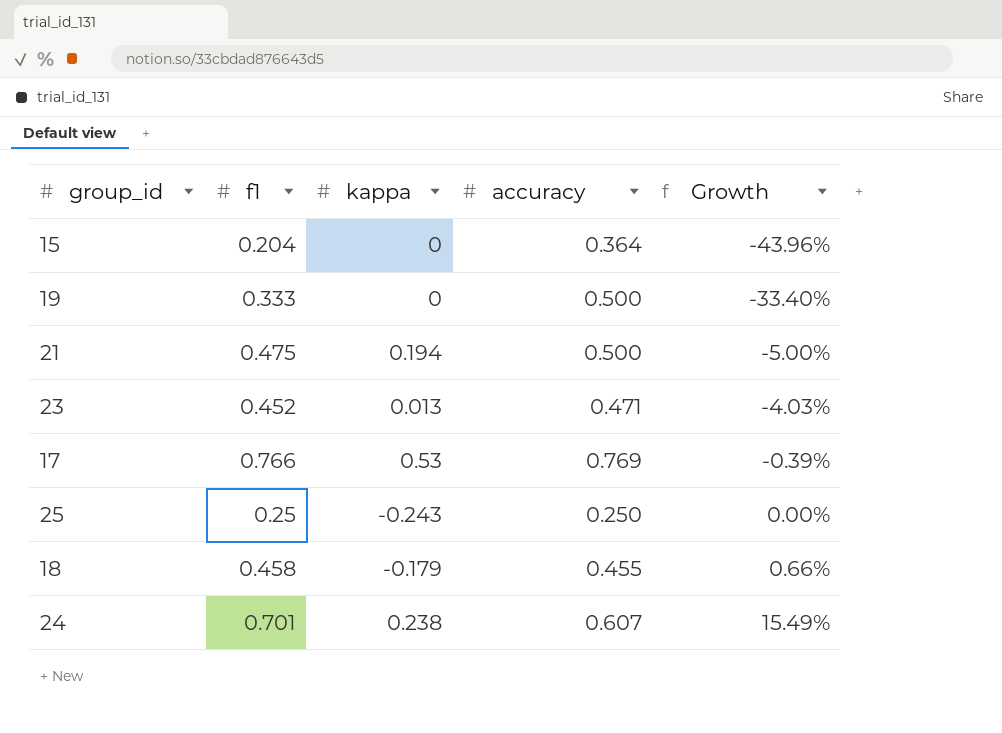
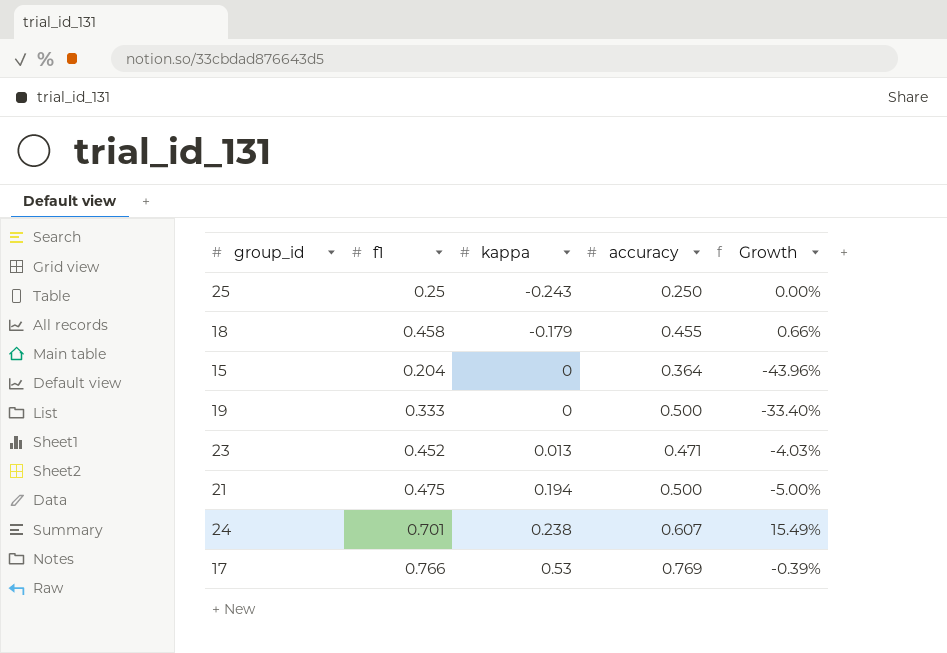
row order: Growth ascending -> kappa ascending

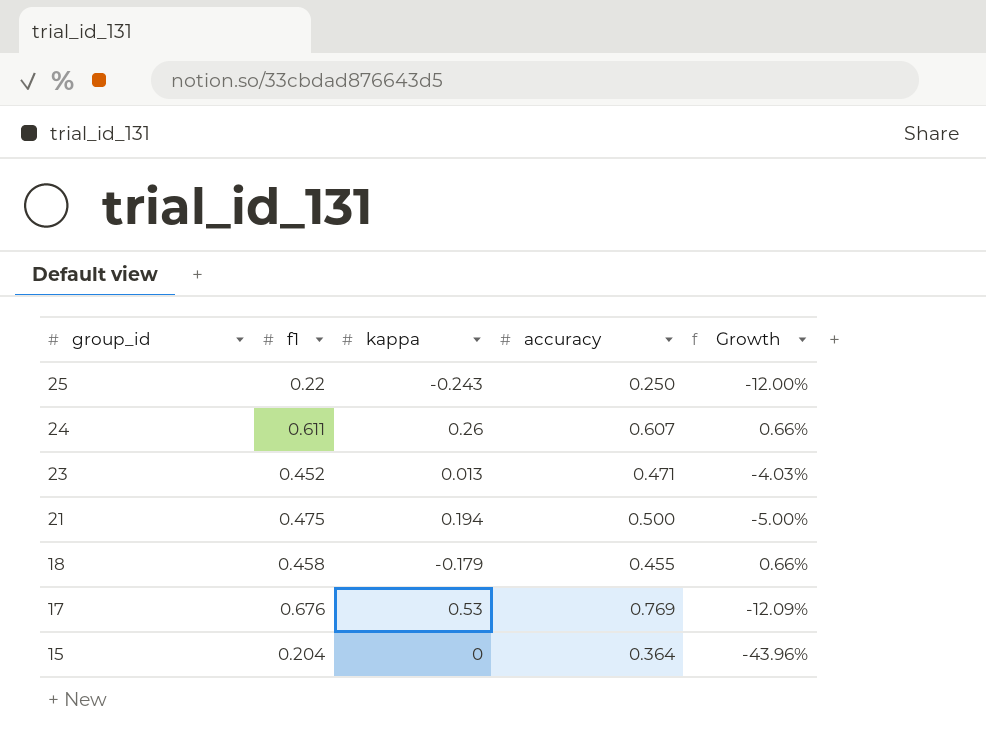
row order: kappa ascending -> group_id descending
row 19: 0.333 | 0 | 0.500 | -33.40% -> none
25 | f1: 0.25 -> 0.22
25 | Growth: 0.00% -> -12.00%
24 | f1: 0.701 -> 0.611
24 | kappa: 0.238 -> 0.26
24 | Growth: 15.49% -> 0.66%
17 | f1: 0.766 -> 0.676
17 | Growth: -0.39% -> -12.09%

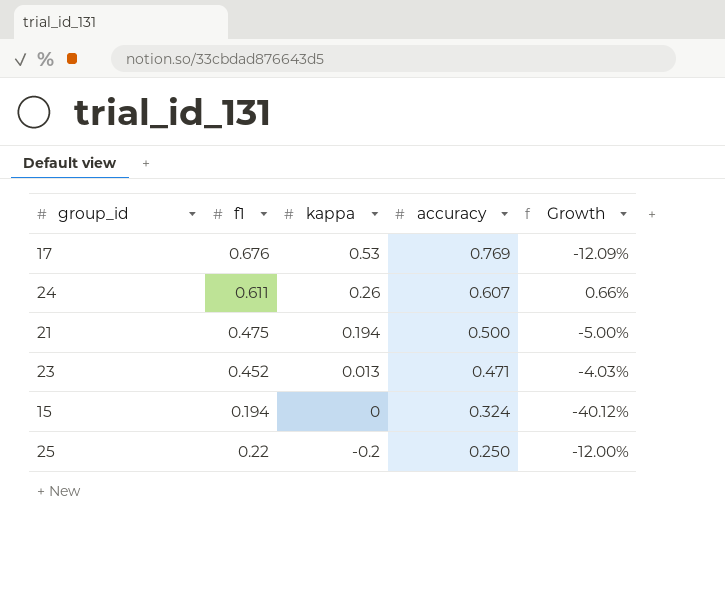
row order: group_id descending -> kappa descending
row 18: 0.458 | -0.179 | 0.455 | 0.66% -> none
15 | f1: 0.204 -> 0.194
15 | accuracy: 0.364 -> 0.324
15 | Growth: -43.96% -> -40.12%
25 | kappa: -0.243 -> -0.2

